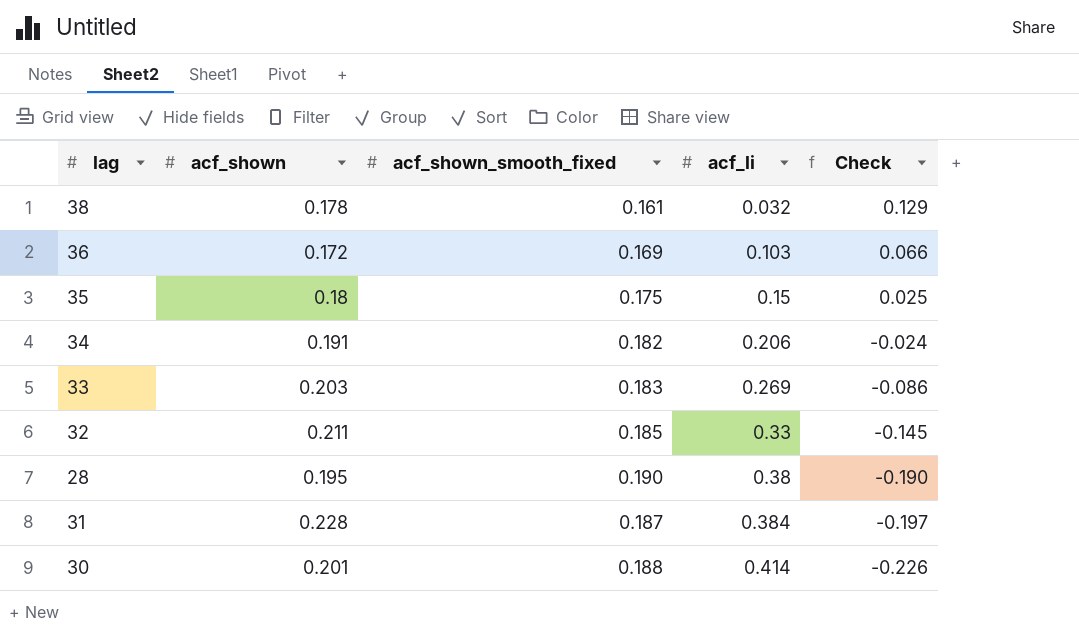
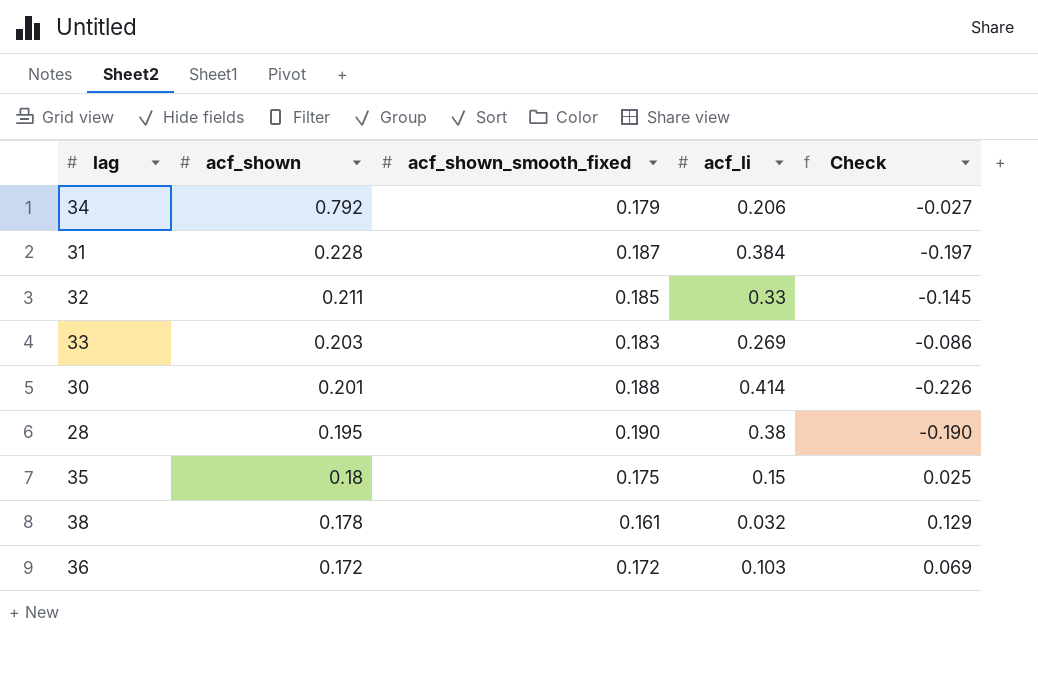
row order: acf_li ascending -> acf_shown descending
34 | acf_shown: 0.191 -> 0.792
34 | acf_shown_smooth_fixed: 0.182 -> 0.179
34 | Check: -0.024 -> -0.027
36 | acf_shown_smooth_fixed: 0.169 -> 0.172
36 | Check: 0.066 -> 0.069

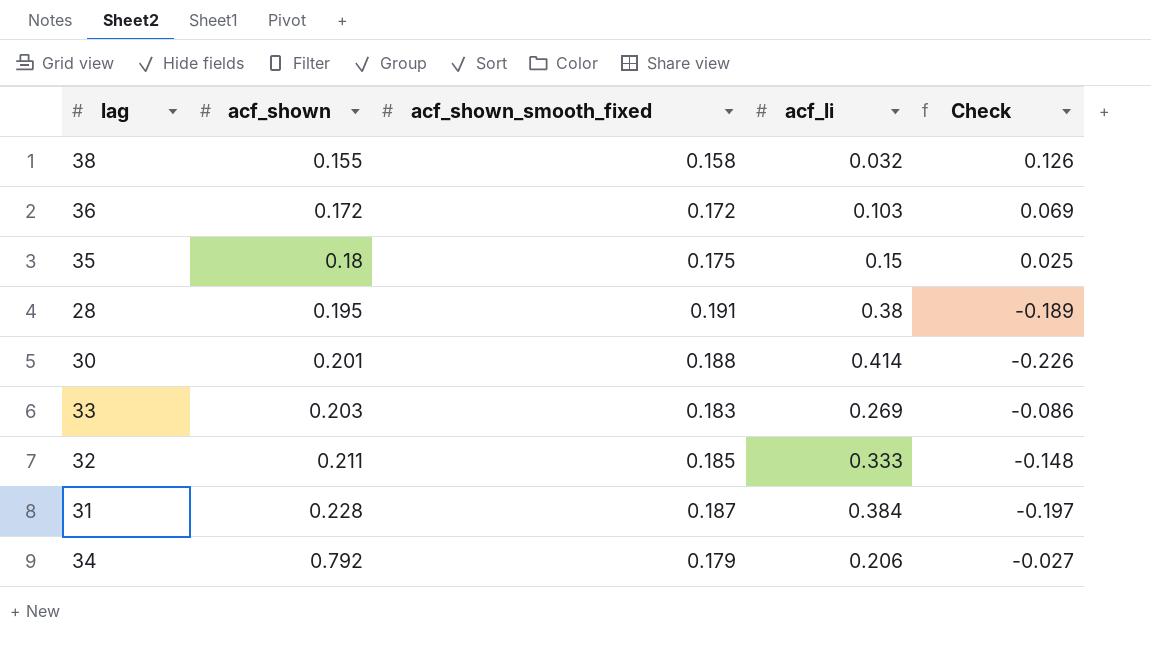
row order: acf_shown descending -> acf_shown ascending
38 | acf_shown: 0.178 -> 0.155
38 | acf_shown_smooth_fixed: 0.161 -> 0.158
38 | Check: 0.129 -> 0.126
28 | acf_shown_smooth_fixed: 0.190 -> 0.191
28 | Check: -0.190 -> -0.189
32 | acf_li: 0.33 -> 0.333
32 | Check: -0.145 -> -0.148

